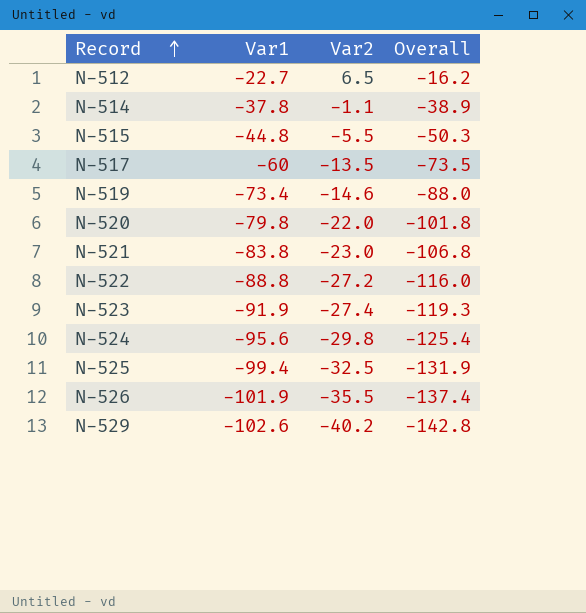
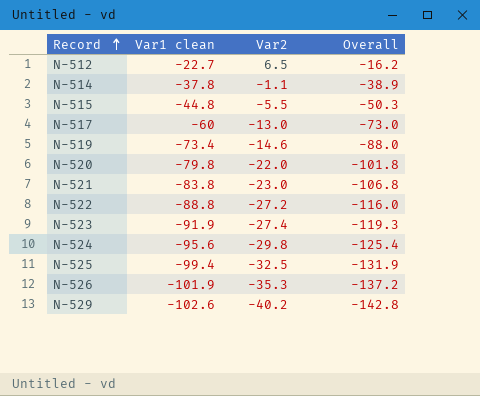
column name: Var1 -> Var1 clean
N-517 | Var2: -13.5 -> -13.0
N-517 | Overall: -73.5 -> -73.0
N-526 | Var2: -35.5 -> -35.3
N-526 | Overall: -137.4 -> -137.2

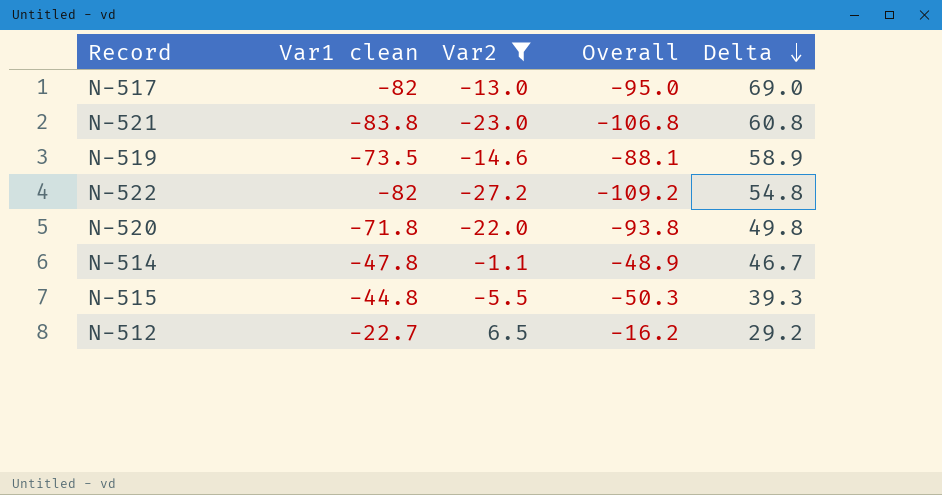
filter: none -> Var2 >= -27.2
row order: Record ascending -> Delta descending
column Delta | formula: none -> [Var2] - [Var1 clean]
N-517 | Var1 clean: -60 -> -82
N-517 | Overall: -73.0 -> -95.0
N-519 | Var1 clean: -73.4 -> -73.5
N-519 | Overall: -88.0 -> -88.1
N-522 | Var1 clean: -88.8 -> -82
N-522 | Overall: -116.0 -> -109.2
N-520 | Var1 clean: -79.8 -> -71.8
N-520 | Overall: -101.8 -> -93.8
N-514 | Var1 clean: -37.8 -> -47.8
N-514 | Overall: -38.9 -> -48.9

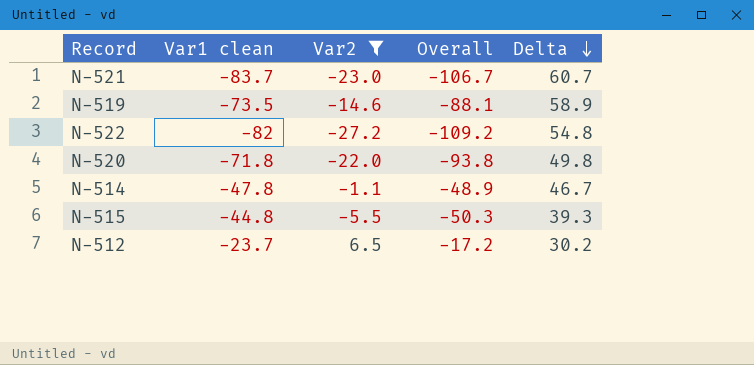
row N-517: -82 | -13.0 | -95.0 | 69.0 -> none
N-521 | Var1 clean: -83.8 -> -83.7
N-521 | Overall: -106.8 -> -106.7
N-521 | Delta: 60.8 -> 60.7
N-512 | Var1 clean: -22.7 -> -23.7
N-512 | Overall: -16.2 -> -17.2
N-512 | Delta: 29.2 -> 30.2

